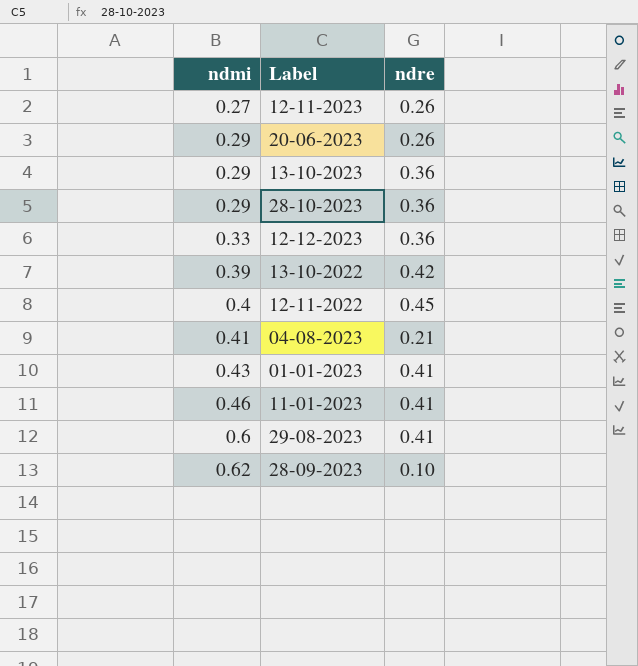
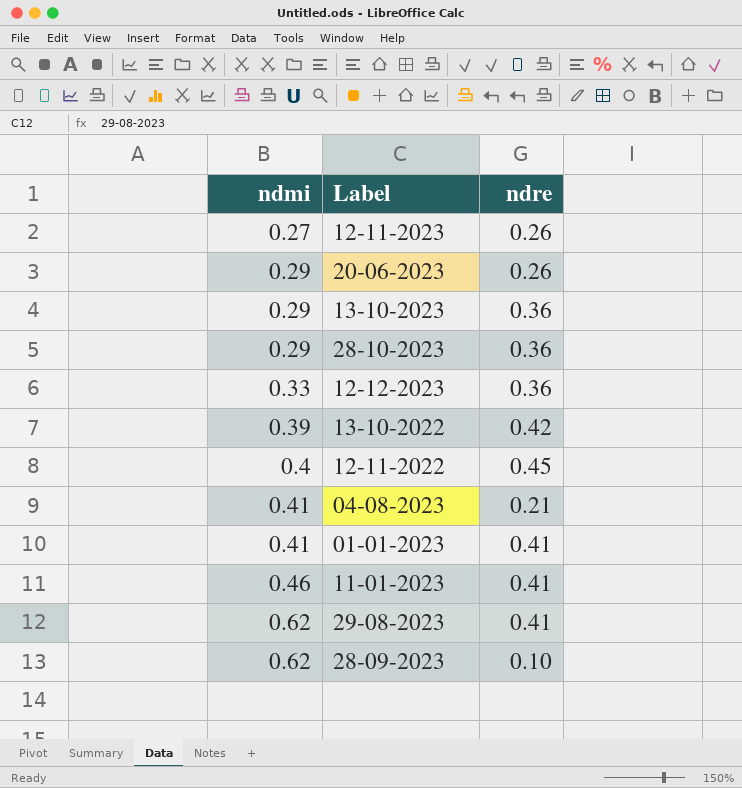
01-01-2023 | ndmi: 0.43 -> 0.41
29-08-2023 | ndmi: 0.6 -> 0.62

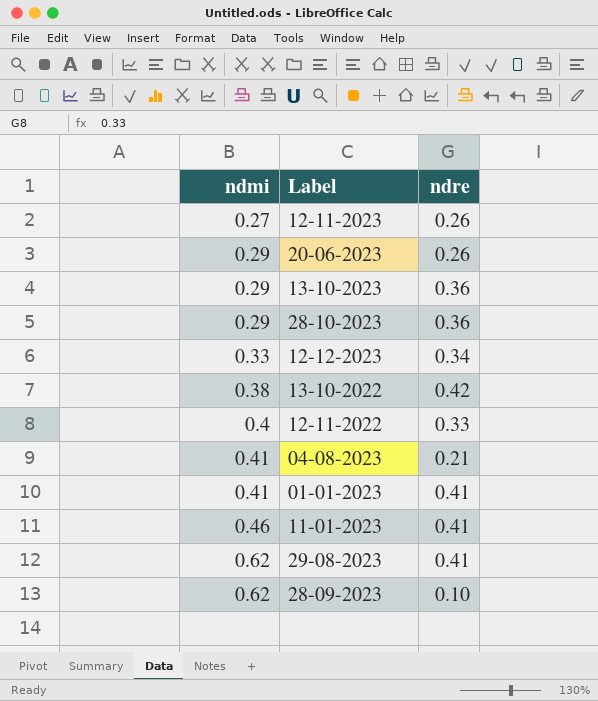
12-12-2023 | ndre: 0.36 -> 0.34
13-10-2022 | ndmi: 0.39 -> 0.38
12-11-2022 | ndre: 0.45 -> 0.33

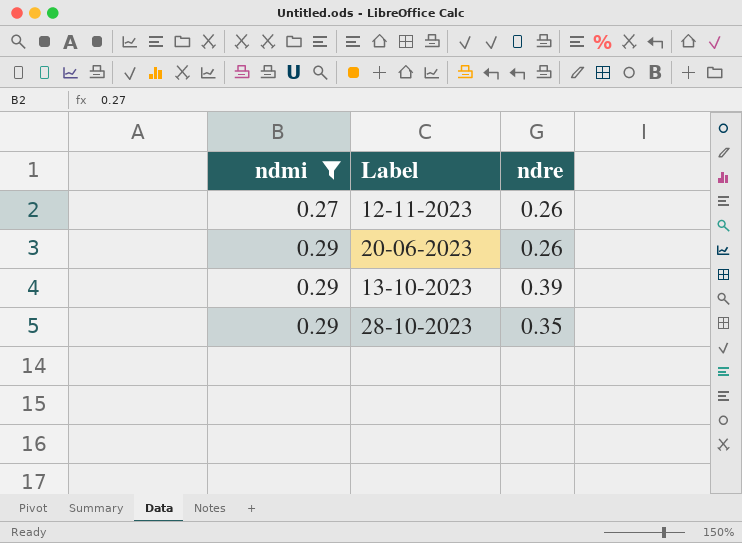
filter: none -> ndmi <= 0.29
13-10-2023 | ndre: 0.36 -> 0.39
28-10-2023 | ndre: 0.36 -> 0.35

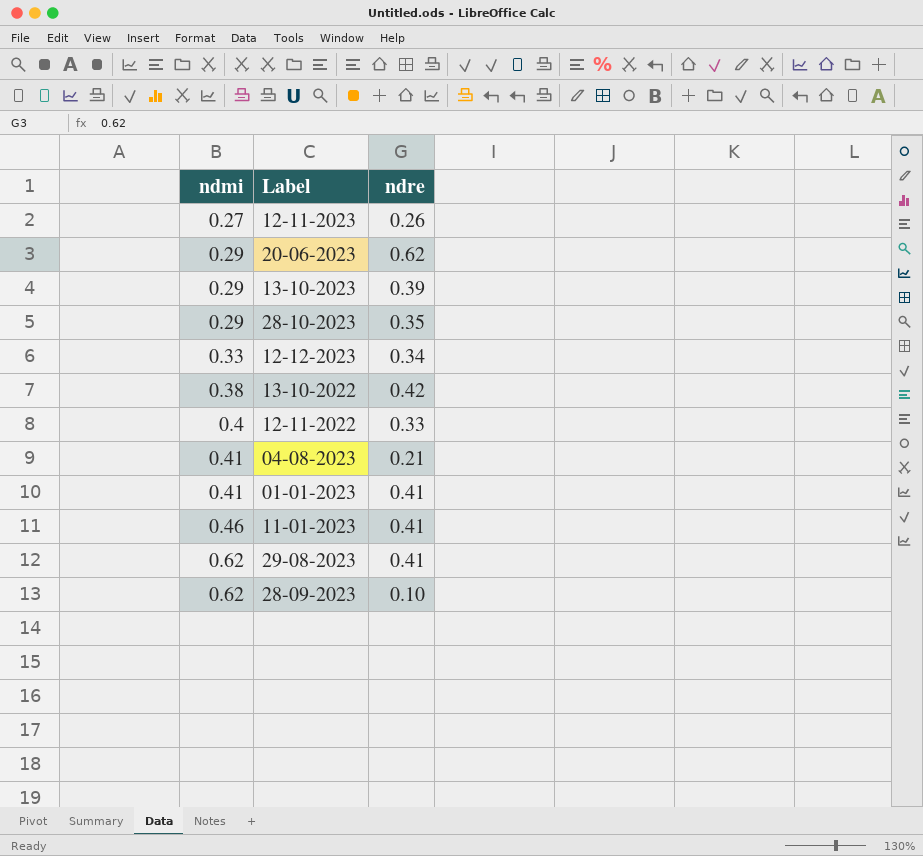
filter: ndmi <= 0.29 -> none
20-06-2023 | ndre: 0.26 -> 0.62

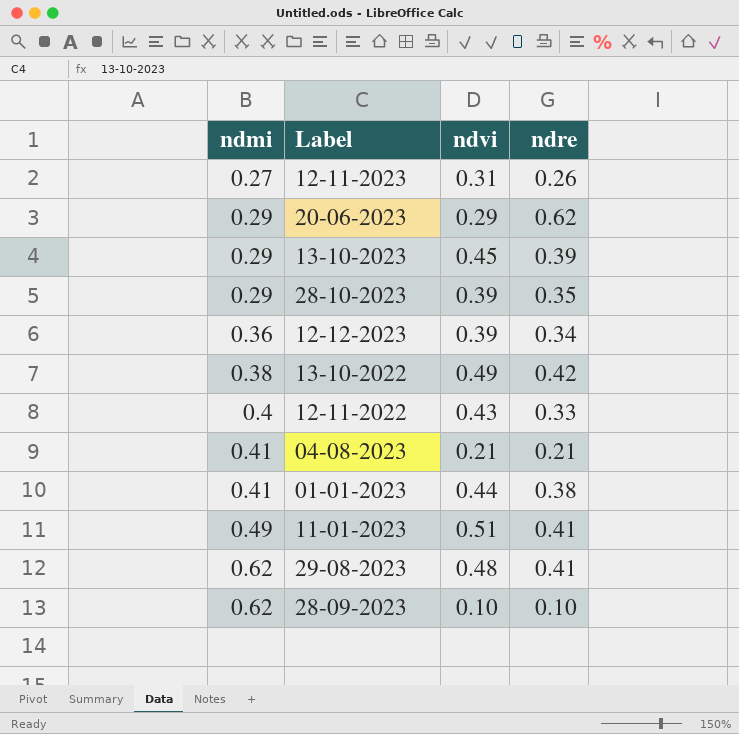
column ndvi | position: none -> 3
12-12-2023 | ndmi: 0.33 -> 0.36
01-01-2023 | ndre: 0.41 -> 0.38
11-01-2023 | ndmi: 0.46 -> 0.49

